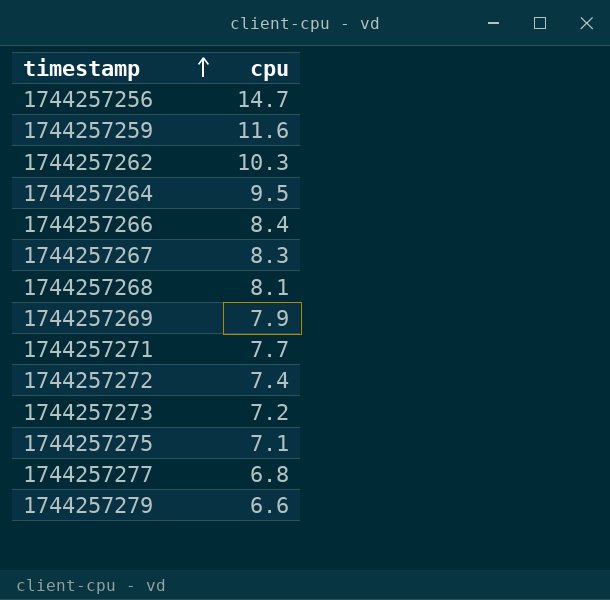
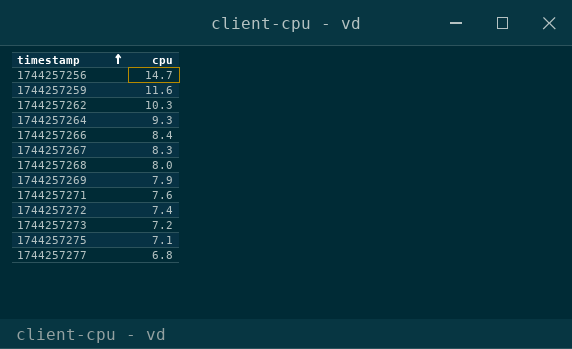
row 1744257279: 6.6 -> none
1744257264 | cpu: 9.5 -> 9.3
1744257268 | cpu: 8.1 -> 8.0
1744257271 | cpu: 7.7 -> 7.6

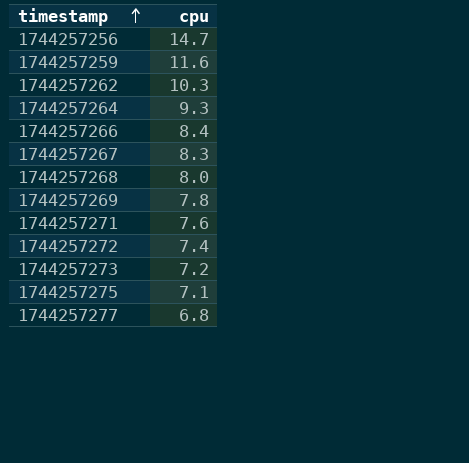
1744257269 | cpu: 7.9 -> 7.8

